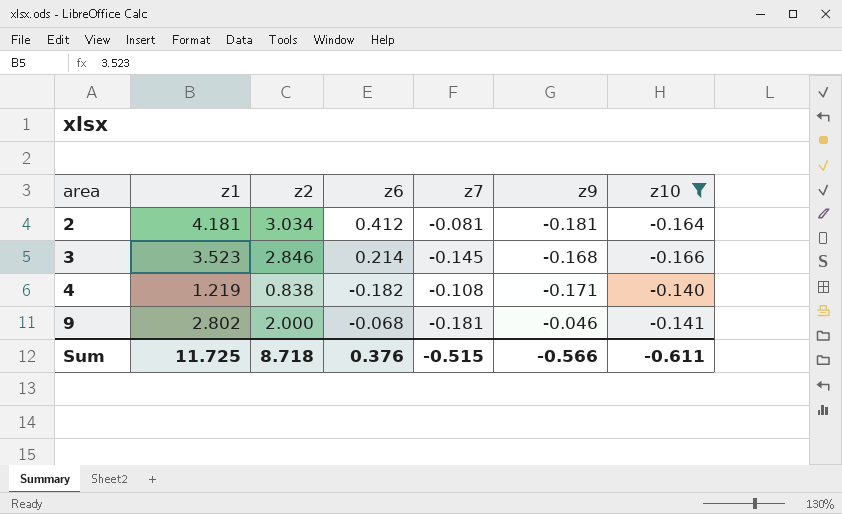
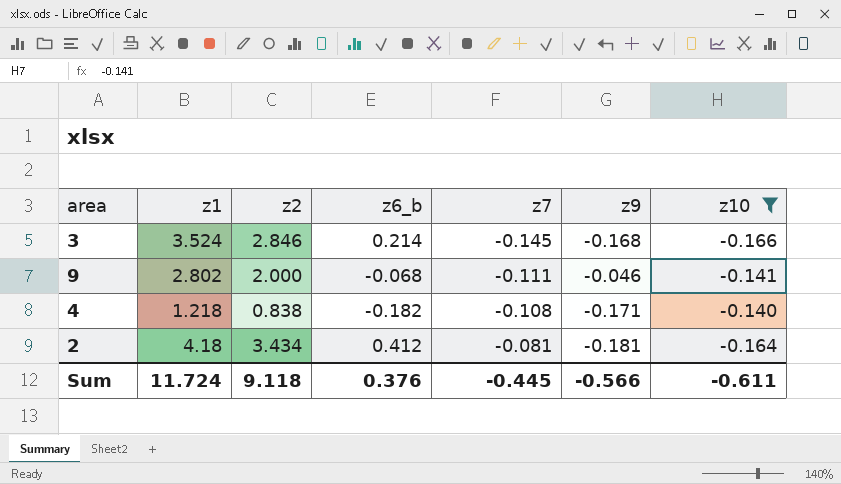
row order: area ascending -> z7 ascending
column name: z6 -> z6_b
3 | z1: 3.523 -> 3.524
9 | z7: -0.181 -> -0.111
4 | z1: 1.219 -> 1.218
2 | z1: 4.181 -> 4.18
2 | z2: 3.034 -> 3.434
Sum | z1: 11.725 -> 11.724
Sum | z2: 8.718 -> 9.118
Sum | z7: -0.515 -> -0.445

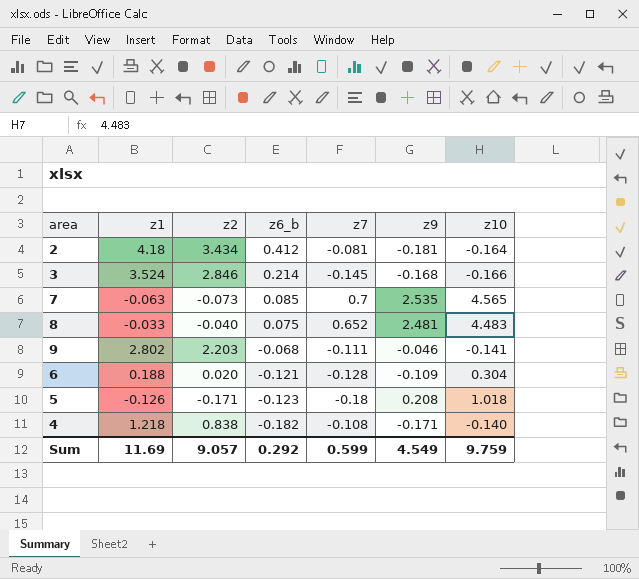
filter: z10 <= -0.140 -> none
row order: z7 ascending -> z6_b descending
9 | z2: 2.000 -> 2.203
Sum | z1: 11.724 -> 11.69
Sum | z2: 9.118 -> 9.057
Sum | z6_b: 0.376 -> 0.292
Sum | z7: -0.445 -> 0.599
Sum | z9: -0.566 -> 4.549
Sum | z10: -0.611 -> 9.759

